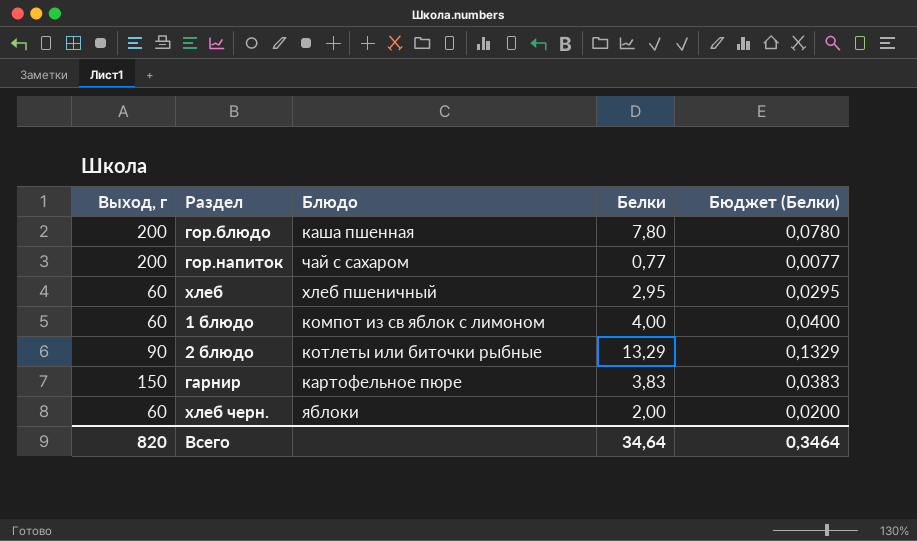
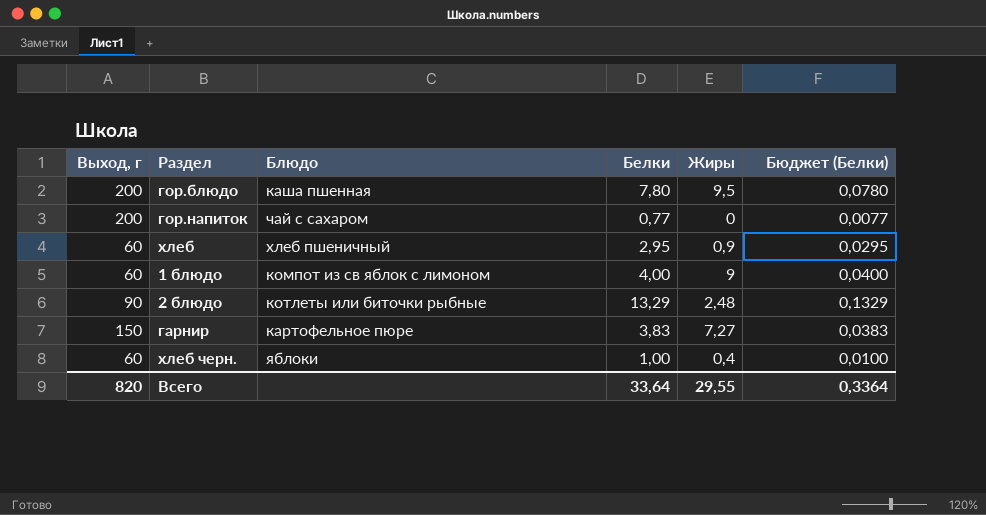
column Жиры | position: none -> 5
хлеб черн. | Белки: 2,00 -> 1,00
хлеб черн. | Бюджет (Белки): 0,0200 -> 0,0100
Всего | Белки: 34,64 -> 33,64
Всего | Бюджет (Белки): 0,3464 -> 0,3364

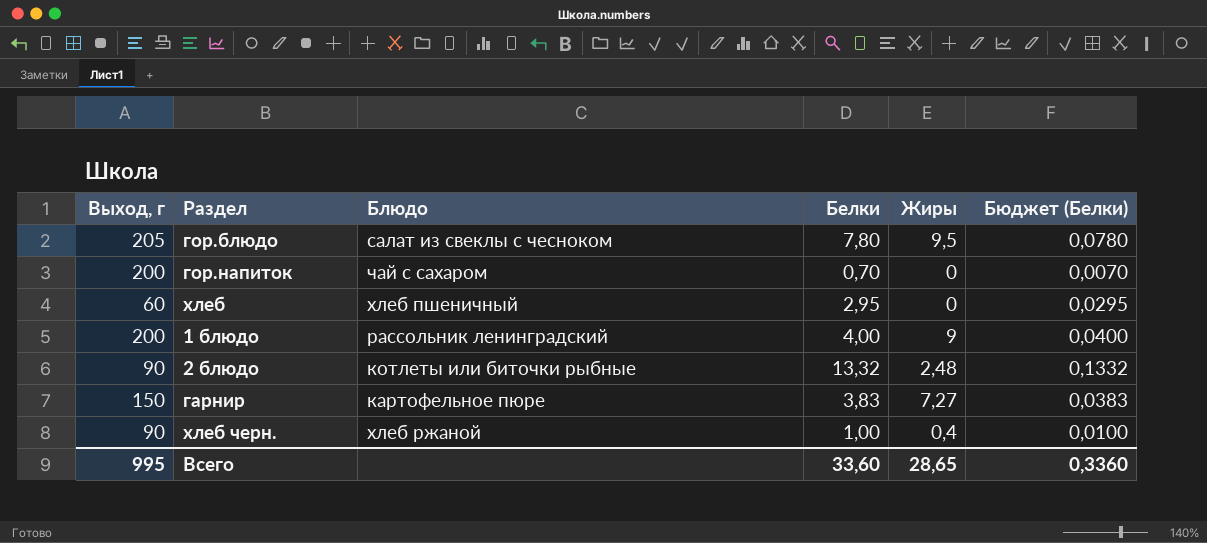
гор.блюдо | Выход, г: 200 -> 205
гор.блюдо | Блюдо: каша пшенная -> салат из свеклы с чесноком
гор.напиток | Белки: 0,77 -> 0,70
гор.напиток | Бюджет (Белки): 0,0077 -> 0,0070
хлеб | Жиры: 0,9 -> 0
1 блюдо | Выход, г: 60 -> 200
1 блюдо | Блюдо: компот из св яблок с лимоном -> рассольник ленинградский
2 блюдо | Белки: 13,29 -> 13,32
2 блюдо | Бюджет (Белки): 0,1329 -> 0,1332
хлеб черн. | Выход, г: 60 -> 90
хлеб черн. | Блюдо: яблоки -> хлеб ржаной
Всего | Выход, г: 820 -> 995
Всего | Белки: 33,64 -> 33,60
Всего | Жиры: 29,55 -> 28,65
Всего | Бюджет (Белки): 0,3364 -> 0,3360

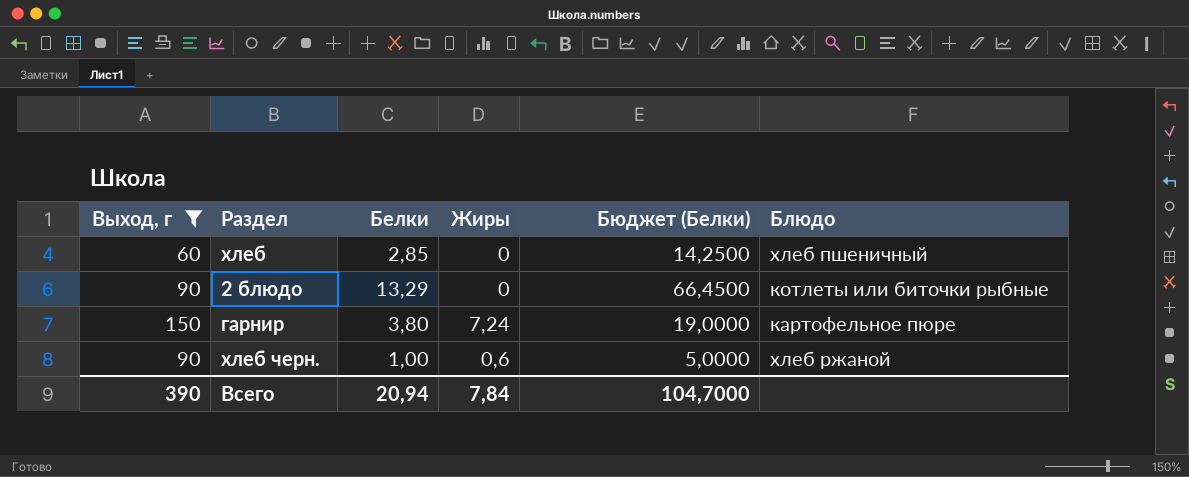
filter: none -> Выход, г <= 150
column Бюджет (Белки) | formula: [Белки] * 0,01 -> [Белки] * 5
column Блюдо | position: 3 -> 6
хлеб | Белки: 2,95 -> 2,85
2 блюдо | Белки: 13,32 -> 13,29
2 блюдо | Жиры: 2,48 -> 0
гарнир | Белки: 3,83 -> 3,80
гарнир | Жиры: 7,27 -> 7,24
хлеб черн. | Жиры: 0,4 -> 0,6
Всего | Выход, г: 995 -> 390
Всего | Белки: 33,60 -> 20,94
Всего | Жиры: 28,65 -> 7,84
Всего | Бюджет (Белки): 0,3360 -> 104,7000

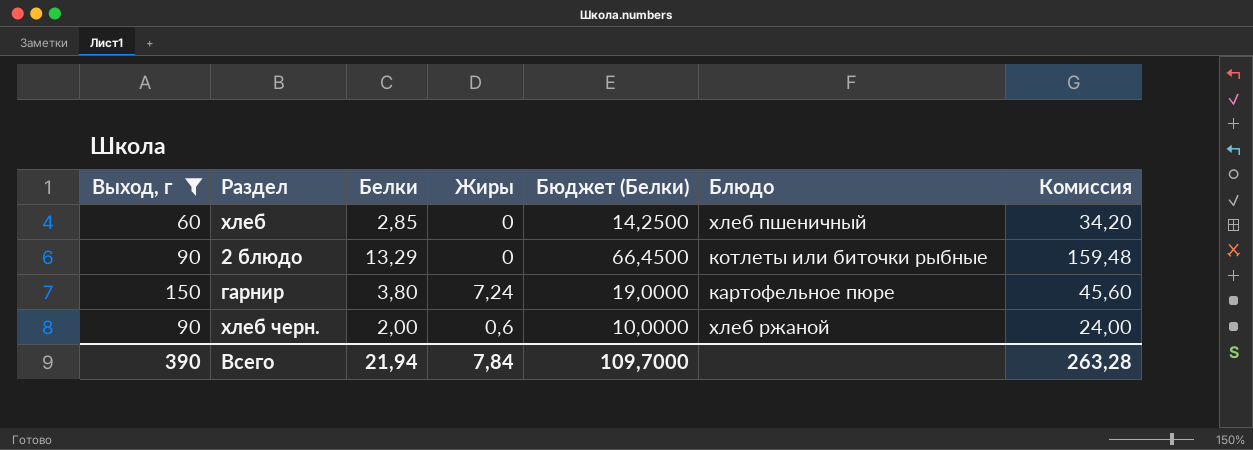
column Комиссия | formula: none -> [Белки] * 12
хлеб черн. | Белки: 1,00 -> 2,00
хлеб черн. | Бюджет (Белки): 5,0000 -> 10,0000
Всего | Белки: 20,94 -> 21,94
Всего | Бюджет (Белки): 104,7000 -> 109,7000

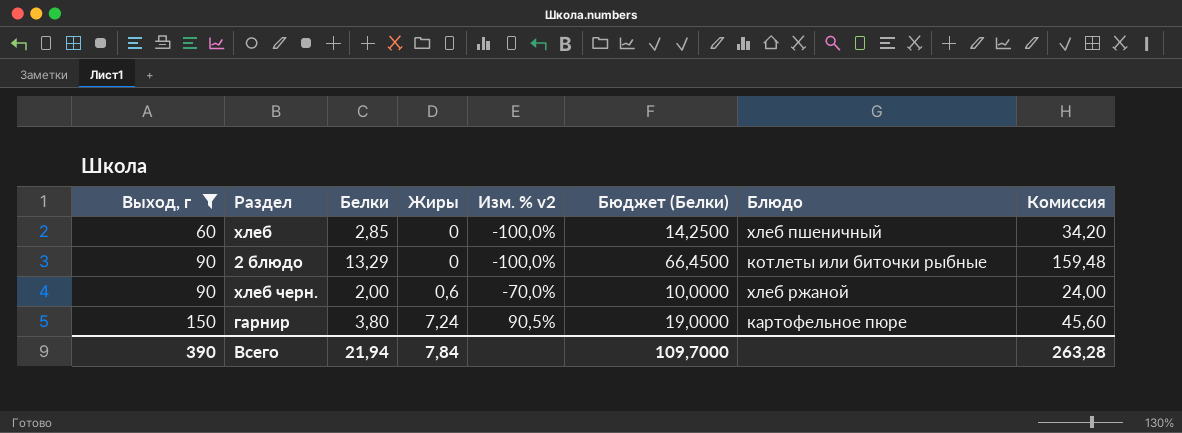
row order: none -> Выход, г ascending
column Изм. % v2 | formula: none -> ([Жиры] - [Белки]) / [Белки]

